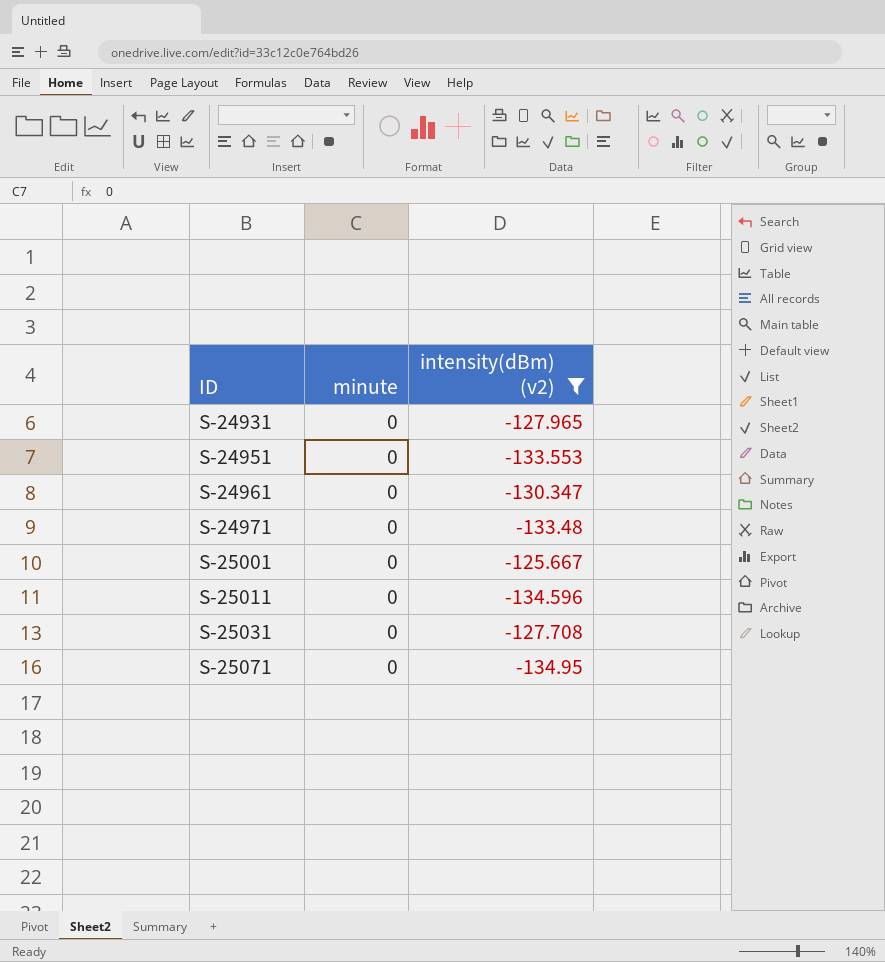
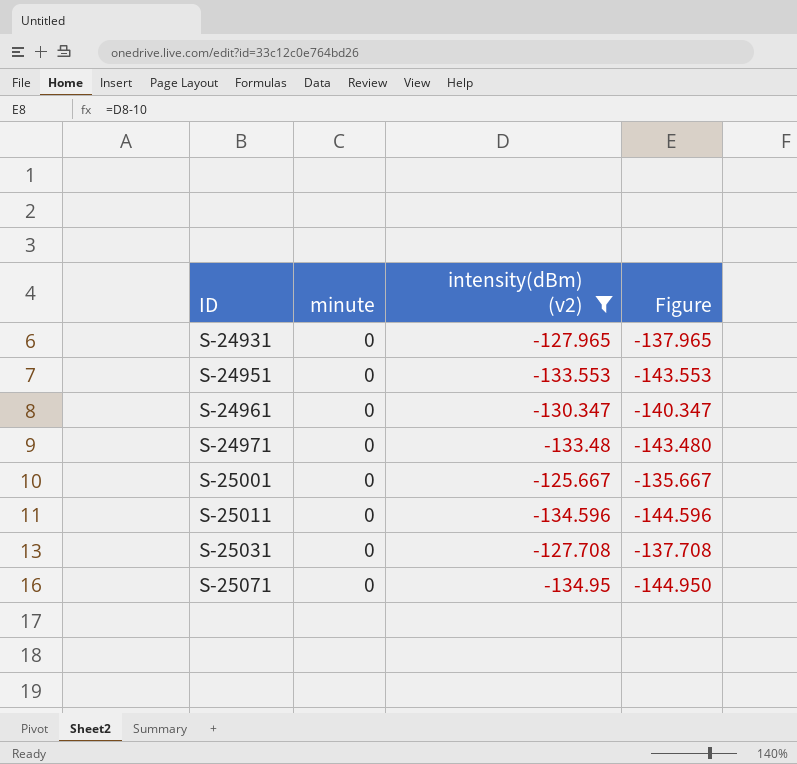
column Figure | formula: none -> [intensity(dBm) (v2)] - 10

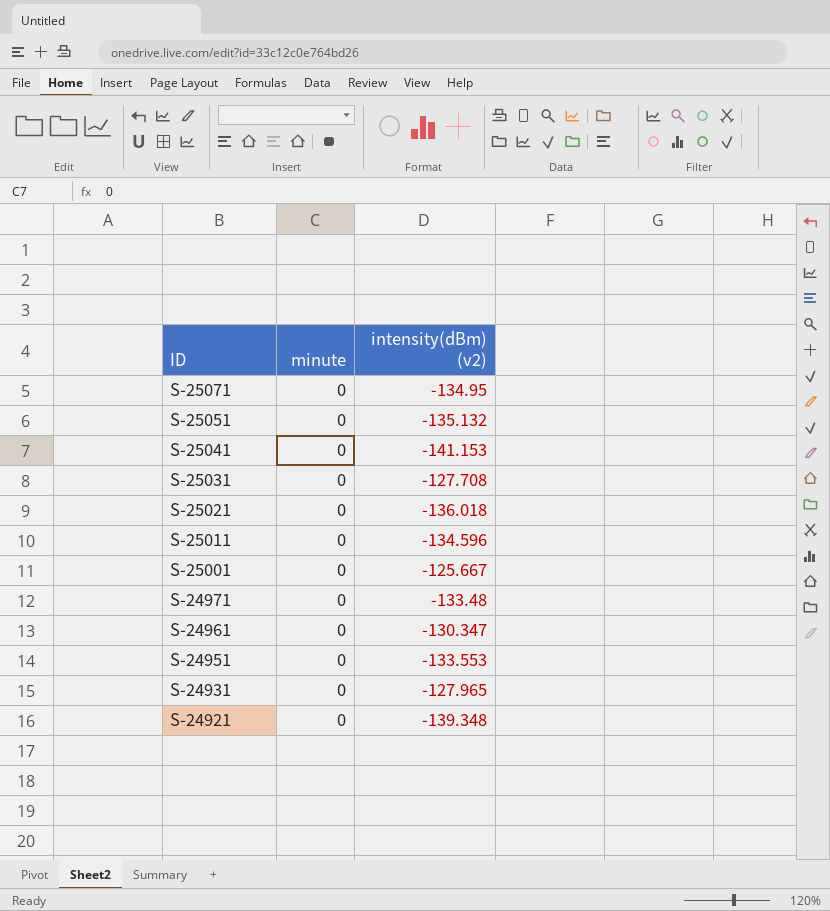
filter: intensity(dBm) (v2) >= -134.95 -> none
row order: ID ascending -> ID descending
column Figure | formula: [intensity(dBm) (v2)] - 10 -> none

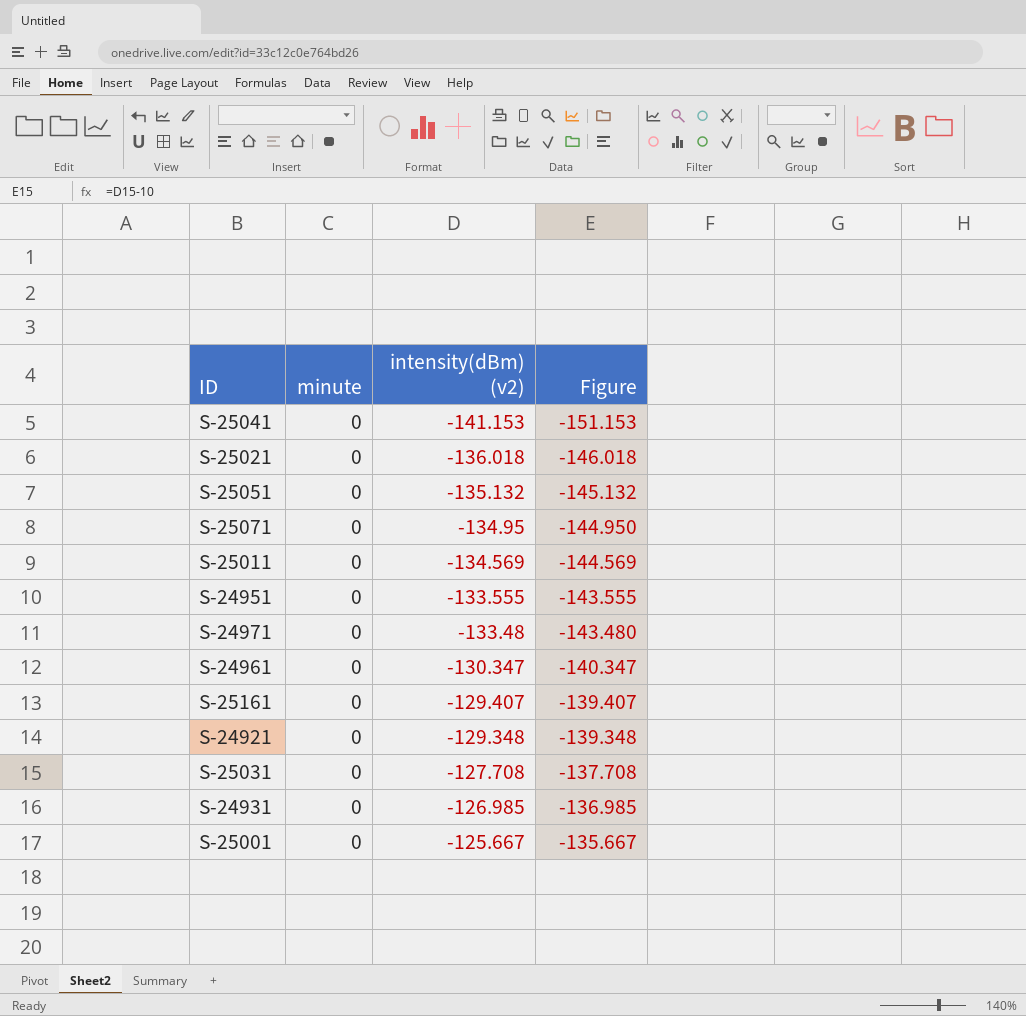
row order: ID descending -> intensity(dBm) (v2) ascending
column Figure | formula: none -> [intensity(dBm) (v2)] - 10
S-25011 | intensity(dBm) (v2): -134.596 -> -134.569
S-24951 | intensity(dBm) (v2): -133.553 -> -133.555
row S-25161: none -> 0 | -129.407 | -139.407
S-24921 | intensity(dBm) (v2): -139.348 -> -129.348
S-24931 | intensity(dBm) (v2): -127.965 -> -126.985

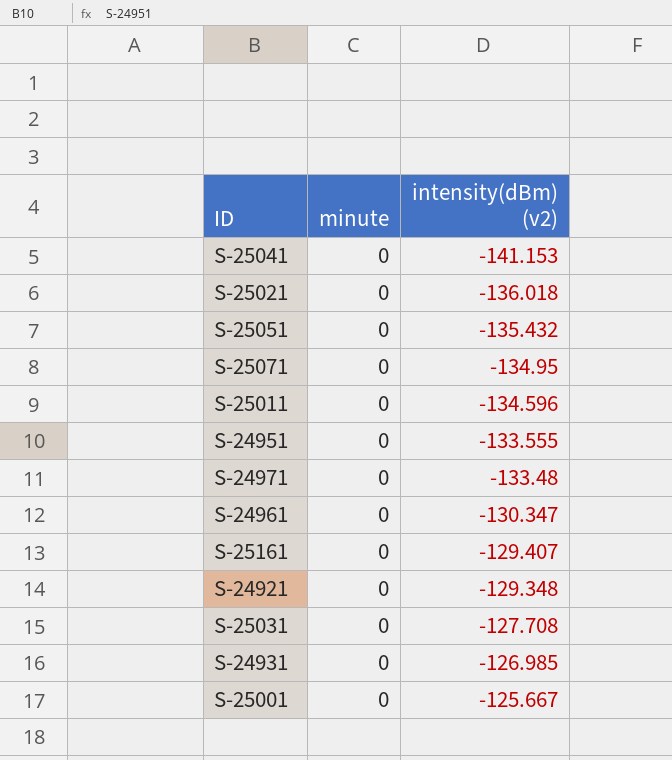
column Figure | formula: [intensity(dBm) (v2)] - 10 -> none
S-25051 | intensity(dBm) (v2): -135.132 -> -135.432
S-25011 | intensity(dBm) (v2): -134.569 -> -134.596

